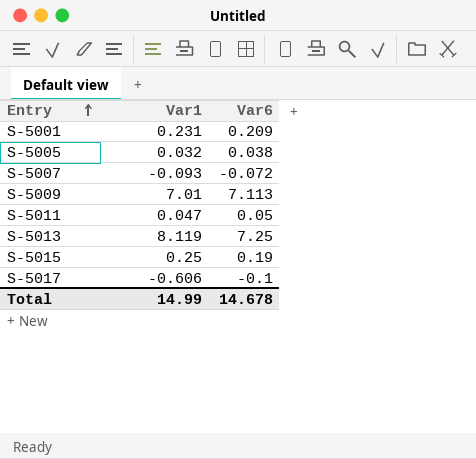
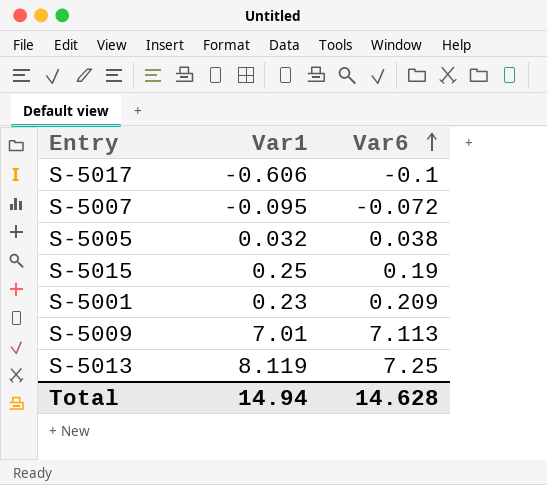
row order: Entry ascending -> Var6 ascending
row S-5011: 0.047 | 0.05 -> none
S-5007 | Var1: -0.093 -> -0.095
S-5001 | Var1: 0.231 -> 0.23
Total | Var1: 14.99 -> 14.94
Total | Var6: 14.678 -> 14.628

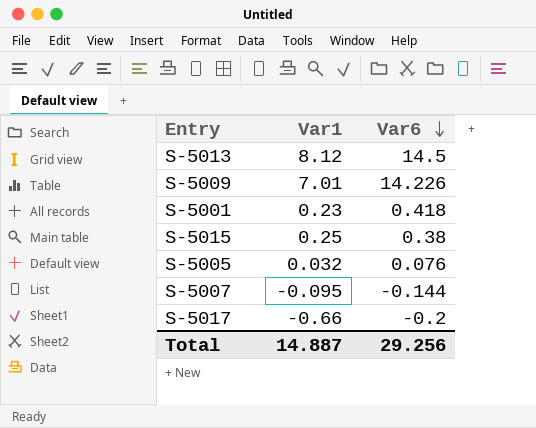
row order: Var6 ascending -> Var6 descending
S-5013 | Var1: 8.119 -> 8.12
S-5013 | Var6: 7.25 -> 14.5
S-5009 | Var6: 7.113 -> 14.226
S-5001 | Var6: 0.209 -> 0.418
S-5015 | Var6: 0.19 -> 0.38
S-5005 | Var6: 0.038 -> 0.076
S-5007 | Var6: -0.072 -> -0.144
S-5017 | Var1: -0.606 -> -0.66
S-5017 | Var6: -0.1 -> -0.2
Total | Var1: 14.94 -> 14.887
Total | Var6: 14.628 -> 29.256

